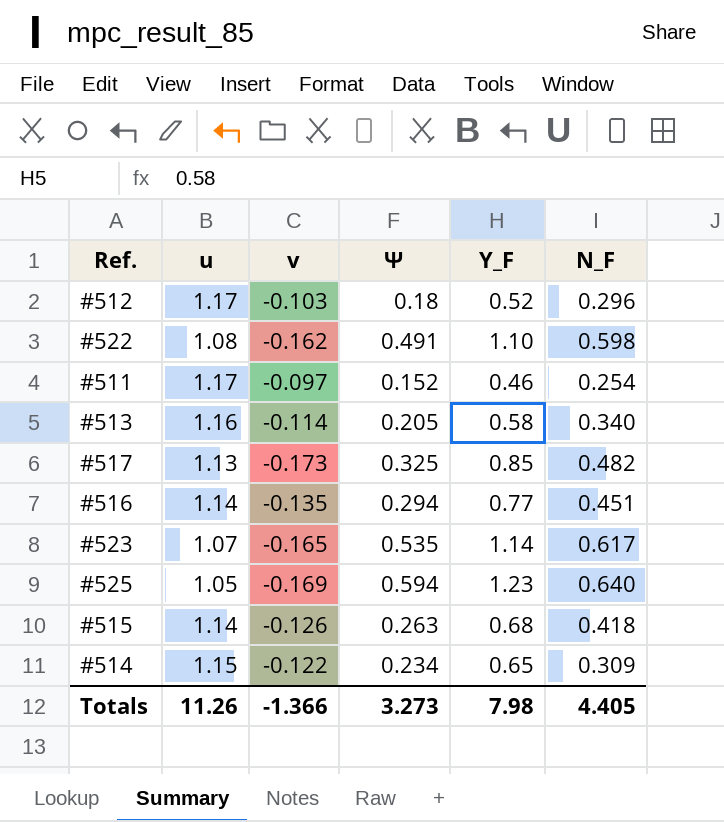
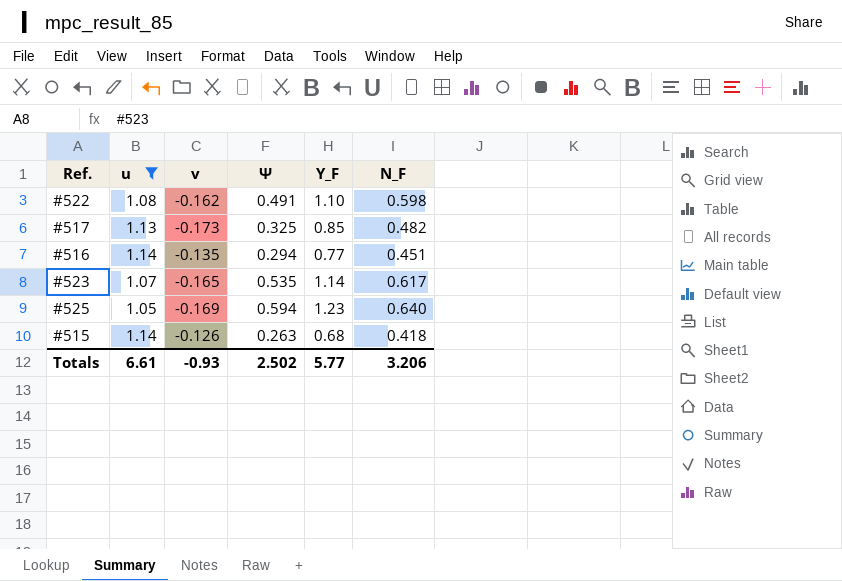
filter: none -> u <= 1.14
Totals | u: 11.26 -> 6.61
Totals | v: -1.366 -> -0.93
Totals | Ψ: 3.273 -> 2.502
Totals | Y_F: 7.98 -> 5.77
Totals | N_F: 4.405 -> 3.206

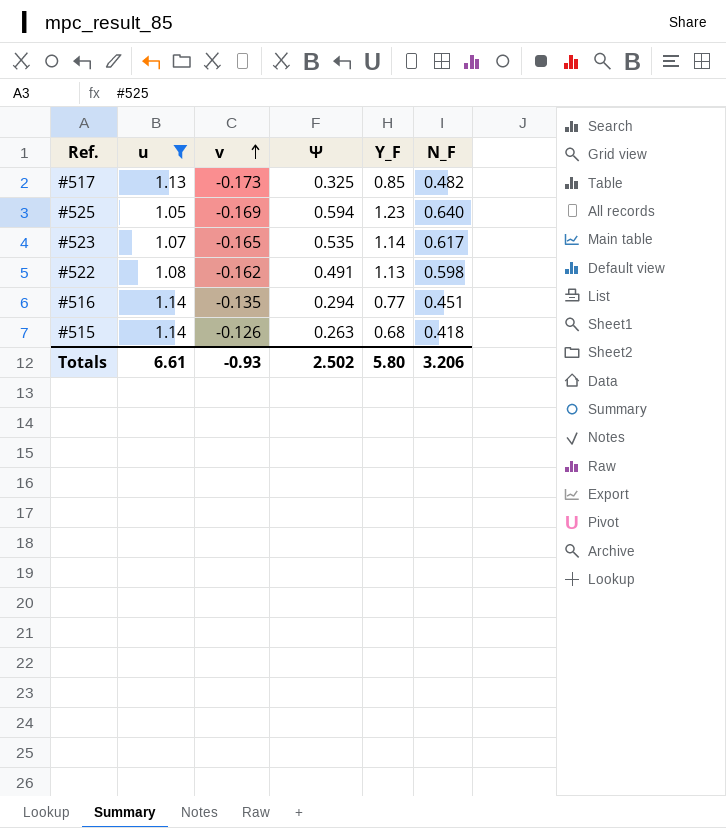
row order: none -> v ascending
#522 | Y_F: 1.10 -> 1.13
Totals | Y_F: 5.77 -> 5.80

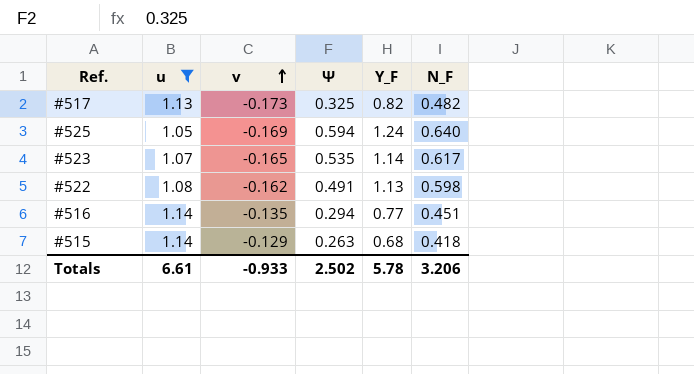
#517 | Y_F: 0.85 -> 0.82
#525 | Y_F: 1.23 -> 1.24
#515 | v: -0.126 -> -0.129
Totals | v: -0.93 -> -0.933
Totals | Y_F: 5.80 -> 5.78

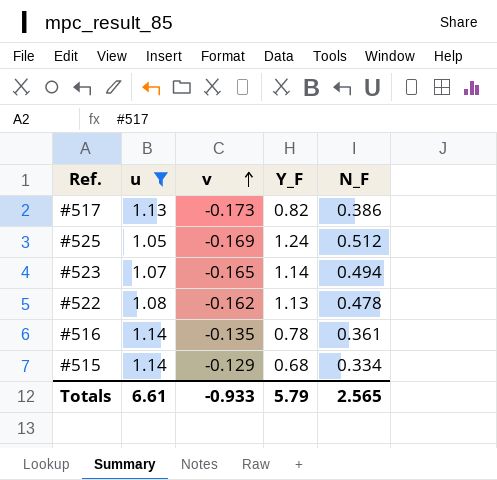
column Ψ | position: 4 -> none
#517 | N_F: 0.482 -> 0.386
#525 | N_F: 0.640 -> 0.512
#523 | N_F: 0.617 -> 0.494
#522 | N_F: 0.598 -> 0.478
#516 | Y_F: 0.77 -> 0.78
#516 | N_F: 0.451 -> 0.361
#515 | N_F: 0.418 -> 0.334
Totals | Y_F: 5.78 -> 5.79
Totals | N_F: 3.206 -> 2.565

